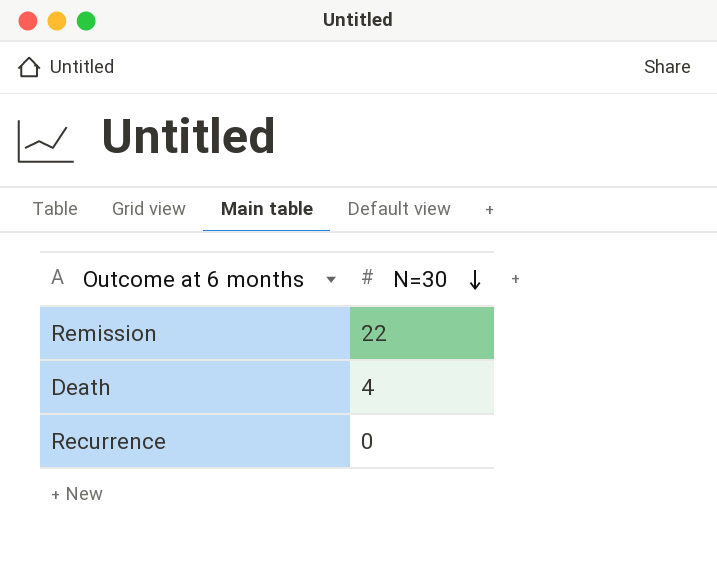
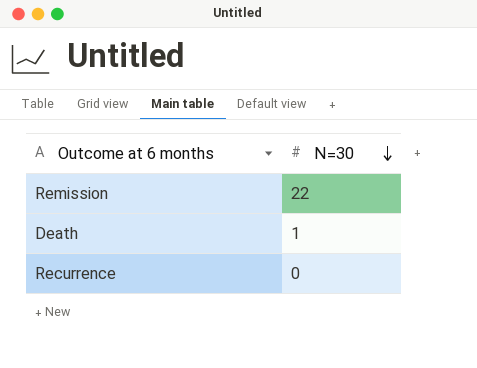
Death | N=30: 4 -> 1

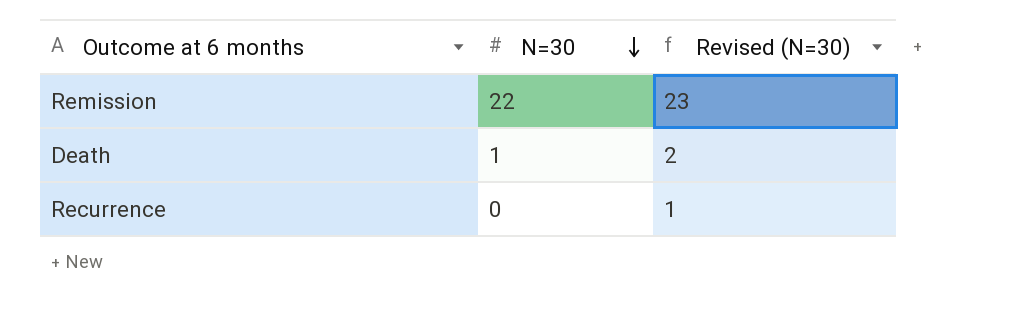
column Revised (N=30) | formula: none -> [N=30] + 1

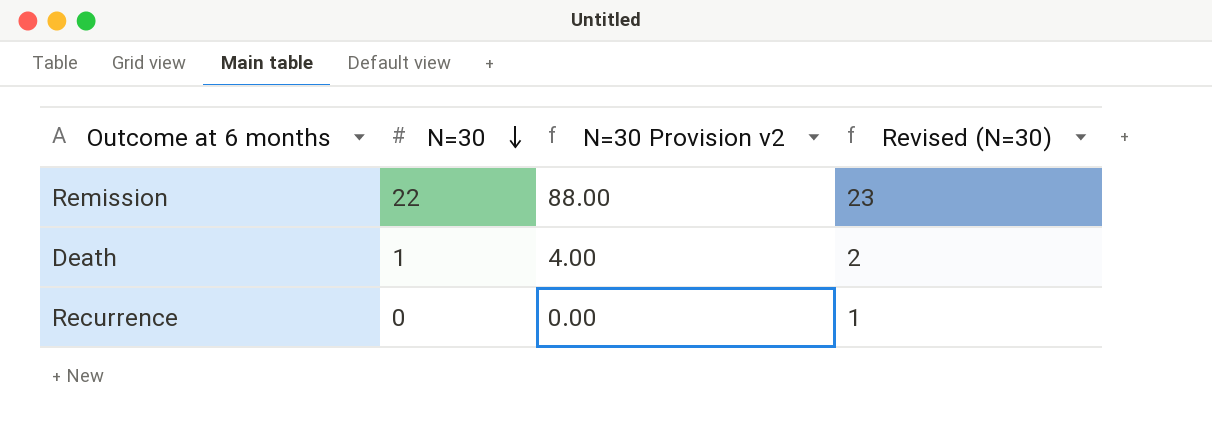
column N=30 Provision v2 | formula: none -> [N=30] * 4

